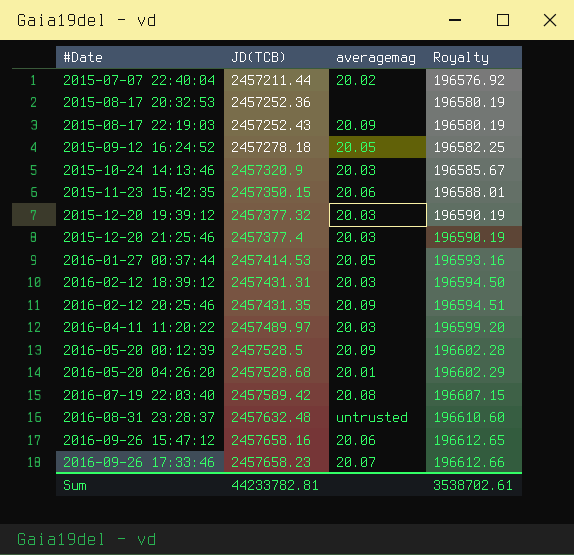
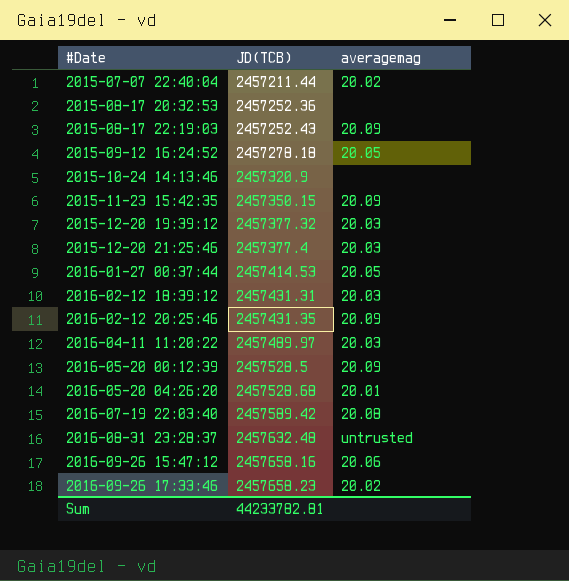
column Royalty | formula: [JD(TCB)] * 0.08 -> none
2015-10-24 14:13:46 | averagemag: 20.03 -> none
2015-11-23 15:42:35 | averagemag: 20.06 -> 20.09
2016-09-26 17:33:46 | averagemag: 20.07 -> 20.02

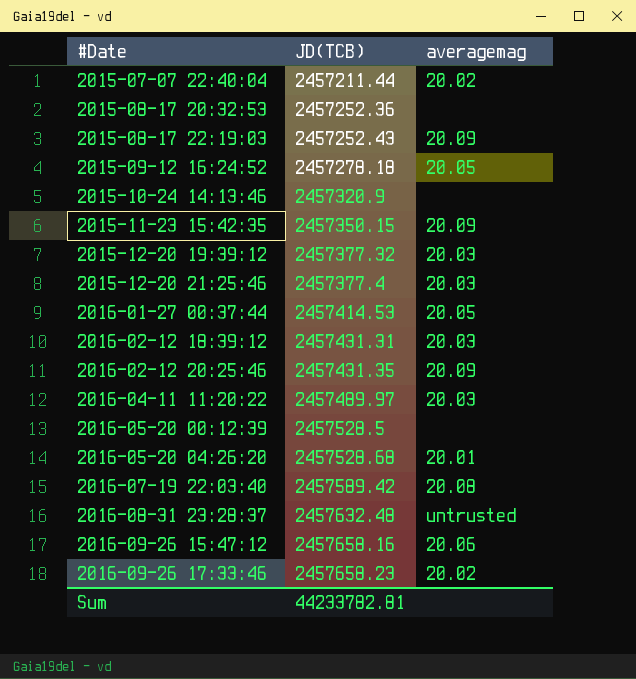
2016-05-20 00:12:39 | averagemag: 20.09 -> none

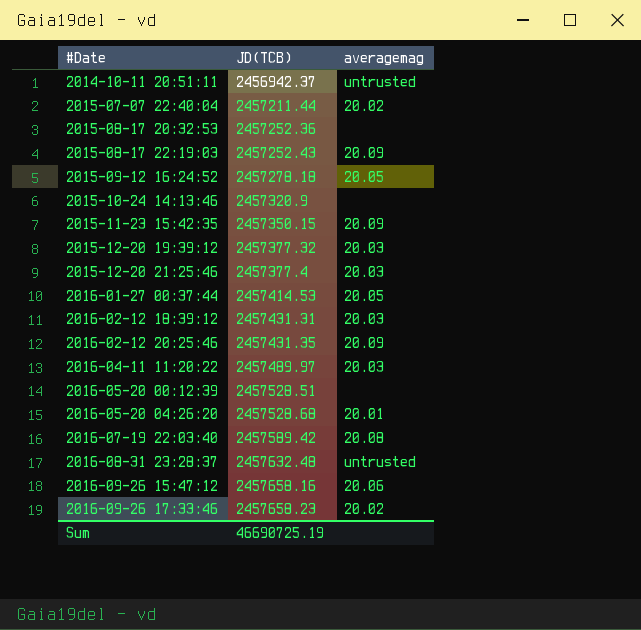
row 2014-10-11 20:51:11: none -> 2456942.37 | untrusted
2016-05-20 00:12:39 | JD(TCB): 2457528.5 -> 2457528.51
Sum | JD(TCB): 44233782.81 -> 46690725.19

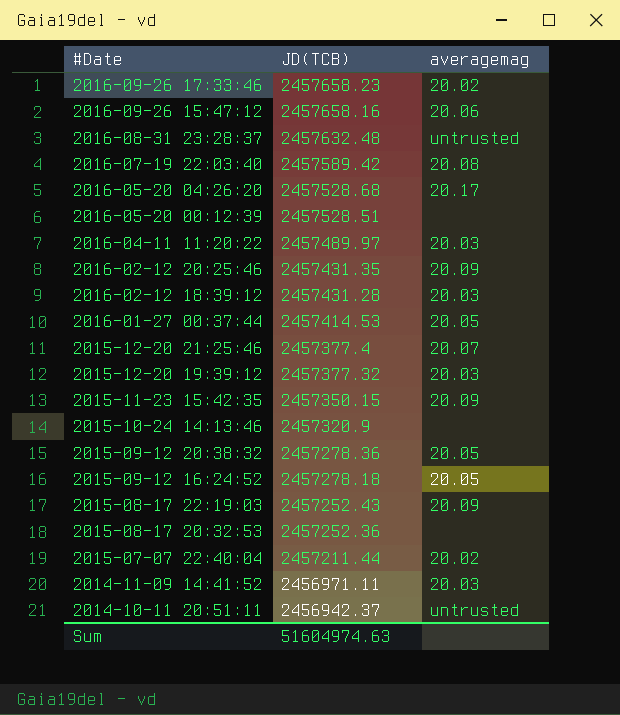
row order: #Date ascending -> #Date descending
2016-05-20 04:26:20 | averagemag: 20.01 -> 20.17
2016-02-12 18:39:12 | JD(TCB): 2457431.31 -> 2457431.28
2015-12-20 21:25:46 | averagemag: 20.03 -> 20.07
row 2015-09-12 20:38:32: none -> 2457278.36 | 20.05
row 2014-11-09 14:41:52: none -> 2456971.11 | 20.03
Sum | JD(TCB): 46690725.19 -> 51604974.63

